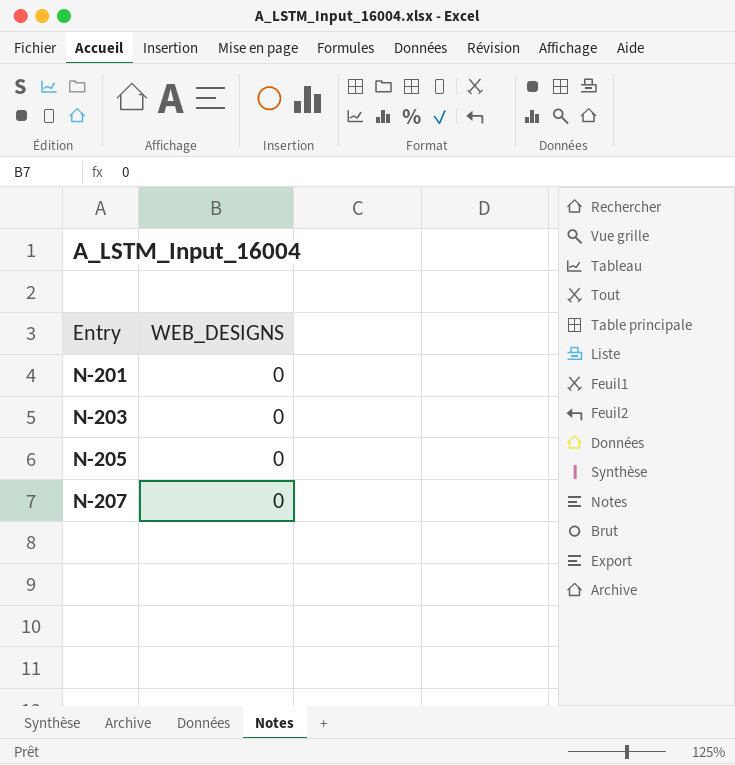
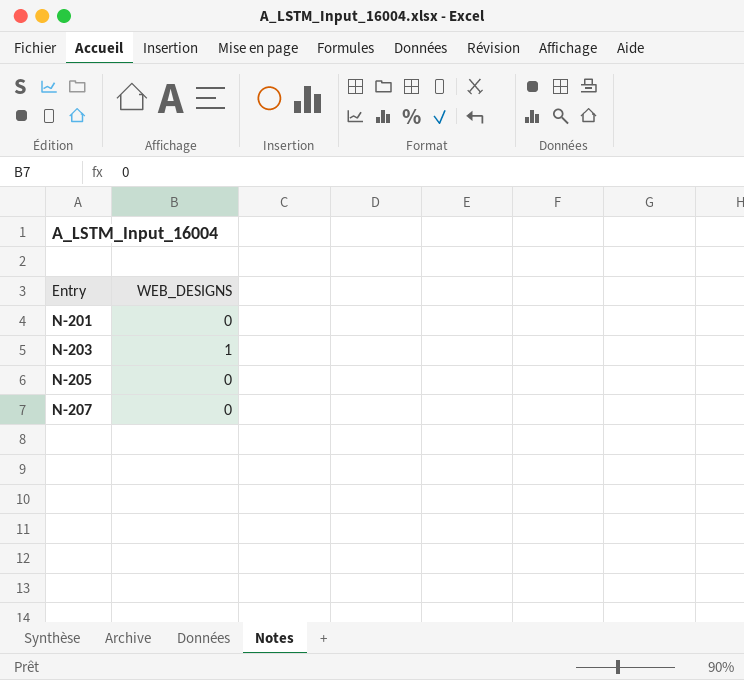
N-203 | WEB_DESIGNS: 0 -> 1

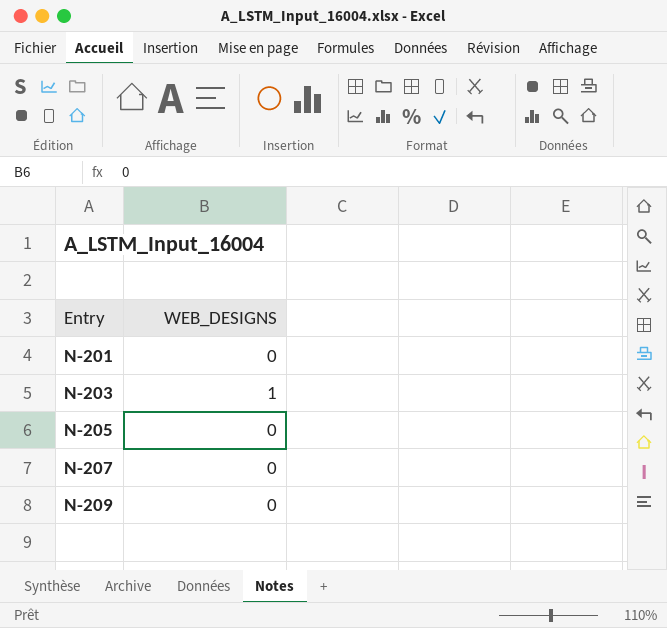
row N-209: none -> 0

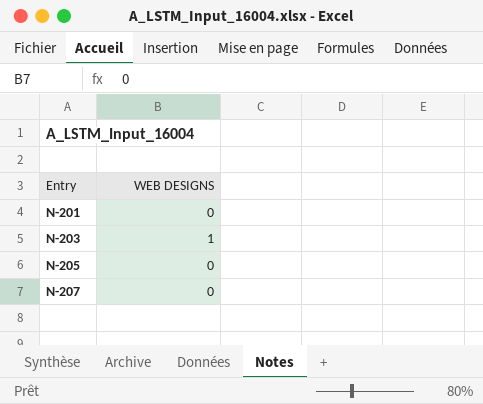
column name: WEB_DESIGNS -> WEB DESIGNS
row N-209: 0 -> none

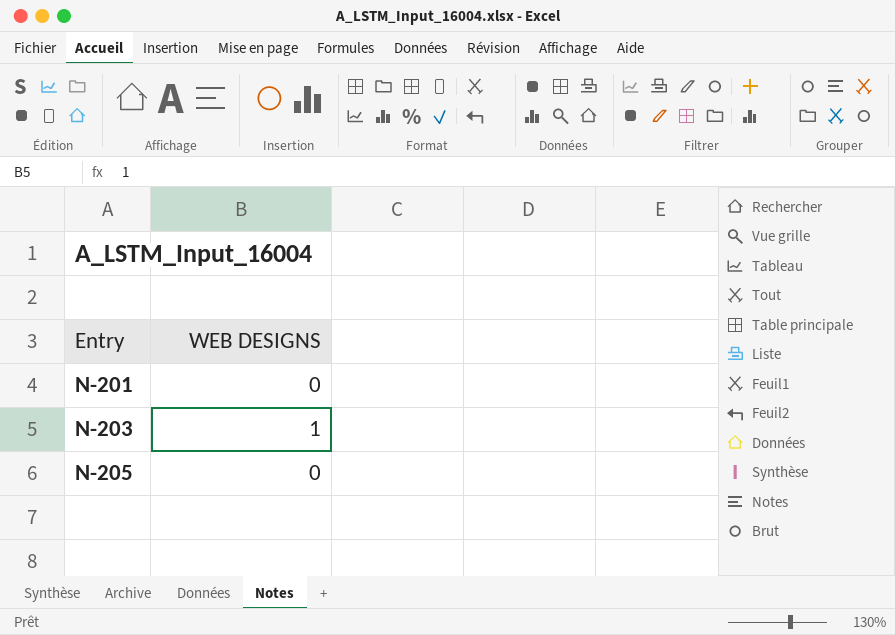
row N-207: 0 -> none

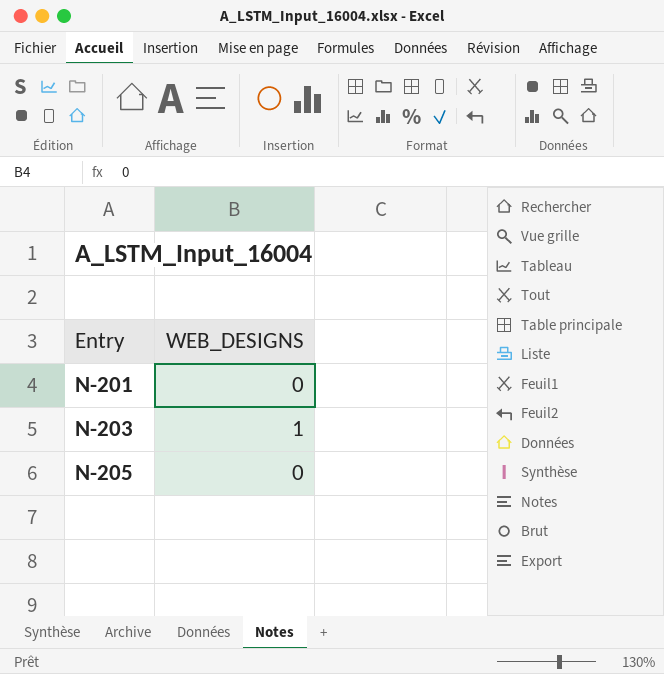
column name: WEB DESIGNS -> WEB_DESIGNS

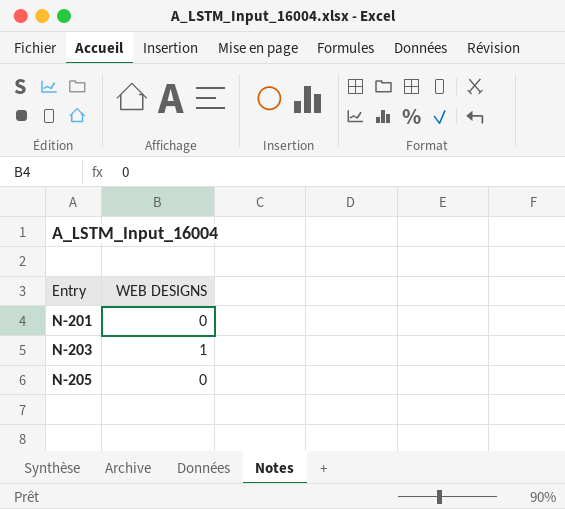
column name: WEB_DESIGNS -> WEB DESIGNS

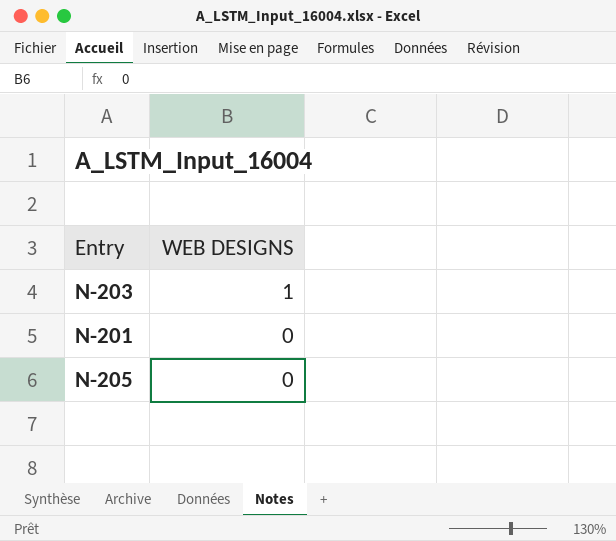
row order: Entry ascending -> WEB DESIGNS descending

